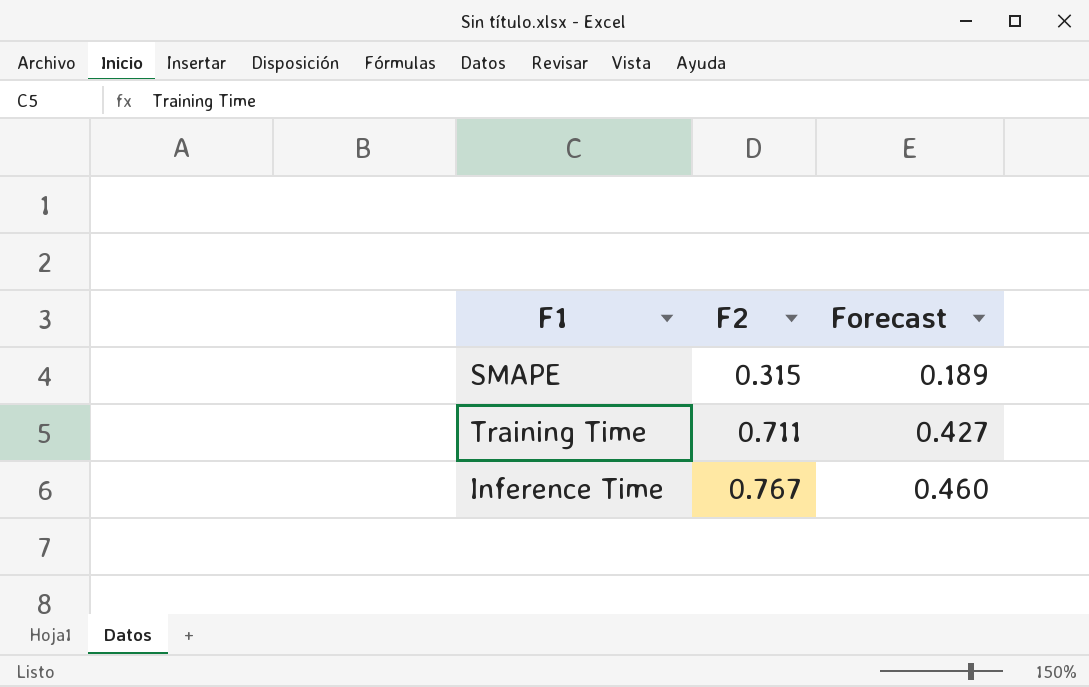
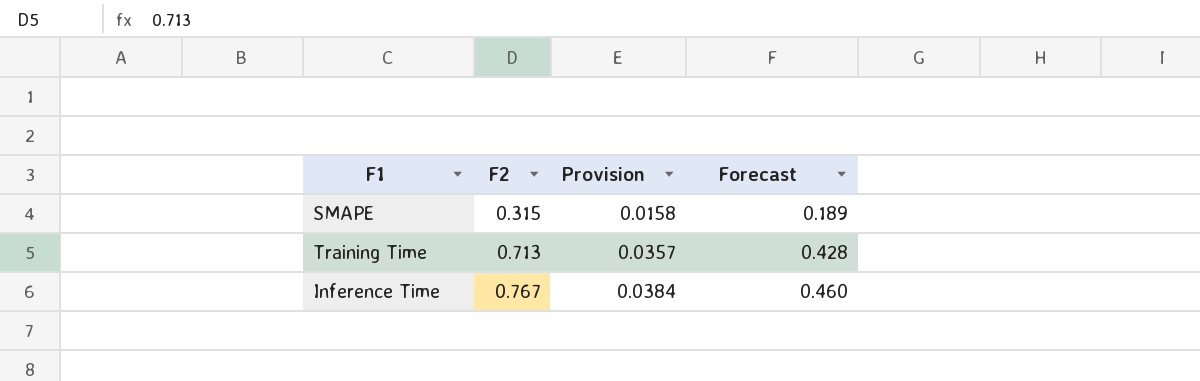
column Provision | formula: none -> [F2] * 0.05
Training Time | F2: 0.711 -> 0.713
Training Time | Forecast: 0.427 -> 0.428

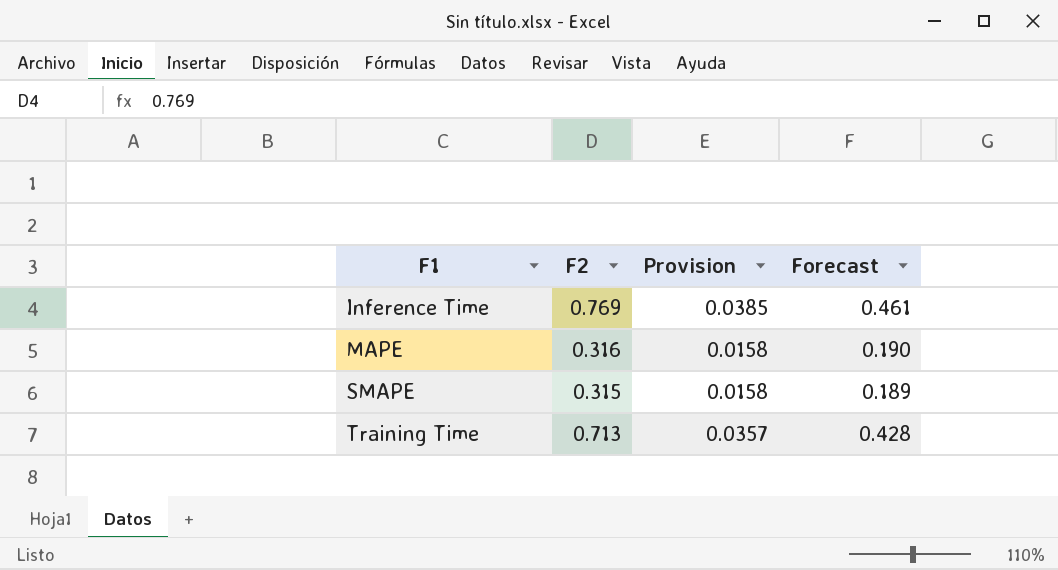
row order: F2 ascending -> F1 ascending
Inference Time | F2: 0.767 -> 0.769
Inference Time | Provision: 0.0384 -> 0.0385
Inference Time | Forecast: 0.460 -> 0.461
row MAPE: none -> 0.316 | 0.0158 | 0.190

